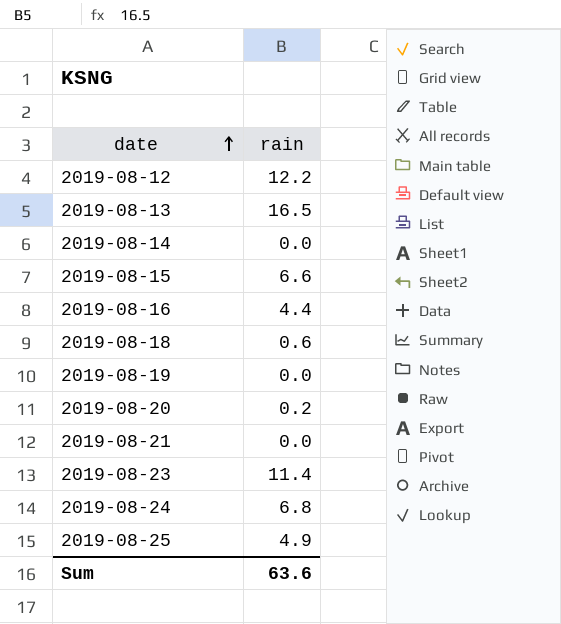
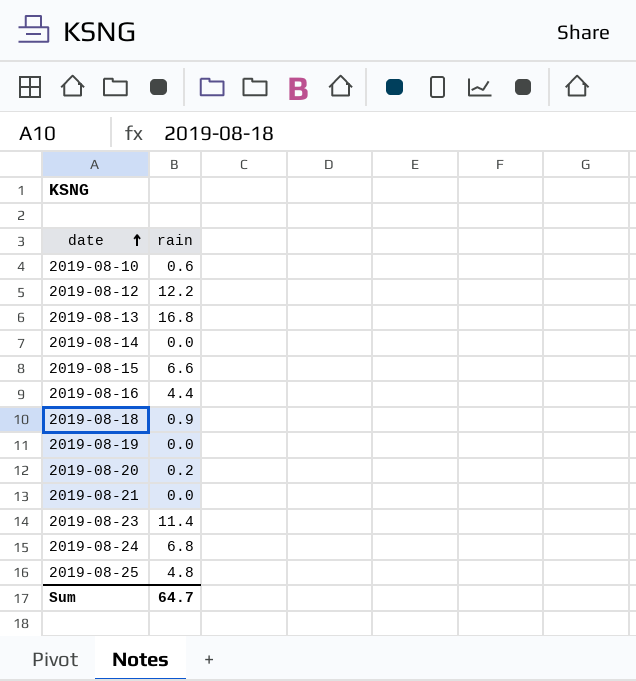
row 2019-08-10: none -> 0.6
2019-08-13 | rain: 16.5 -> 16.8
2019-08-18 | rain: 0.6 -> 0.9
2019-08-25 | rain: 4.9 -> 4.8
Sum | rain: 63.6 -> 64.7

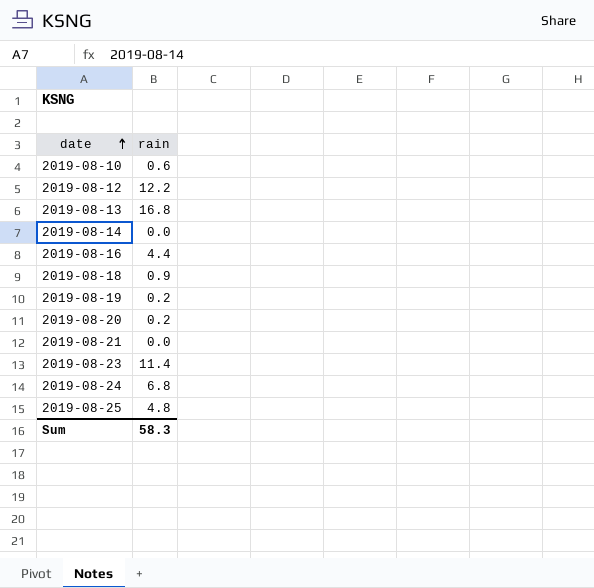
row 2019-08-15: 6.6 -> none
2019-08-19 | rain: 0.0 -> 0.2
Sum | rain: 64.7 -> 58.3

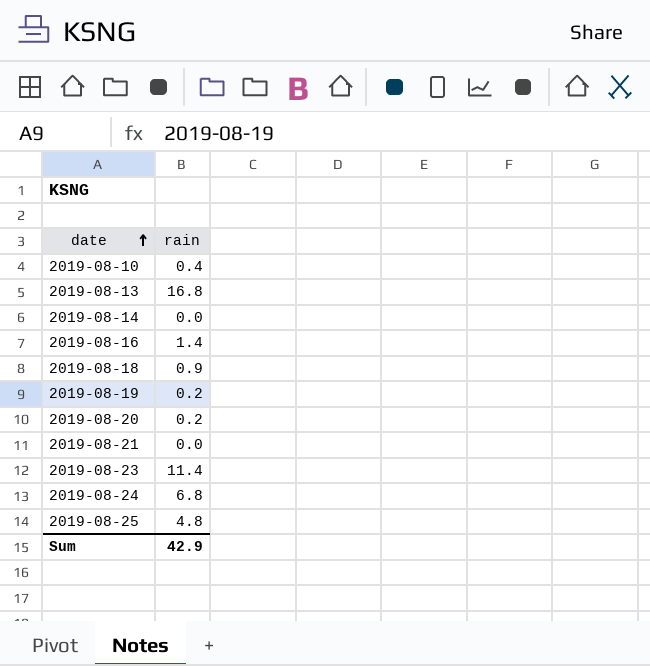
row 2019-08-12: 12.2 -> none
2019-08-10 | rain: 0.6 -> 0.4
2019-08-16 | rain: 4.4 -> 1.4
Sum | rain: 58.3 -> 42.9

